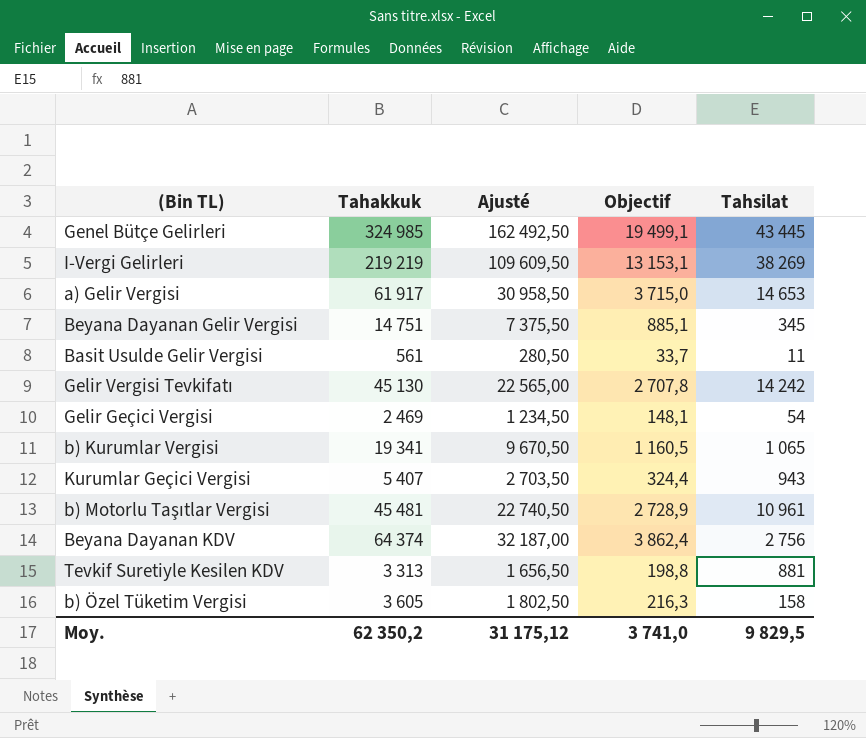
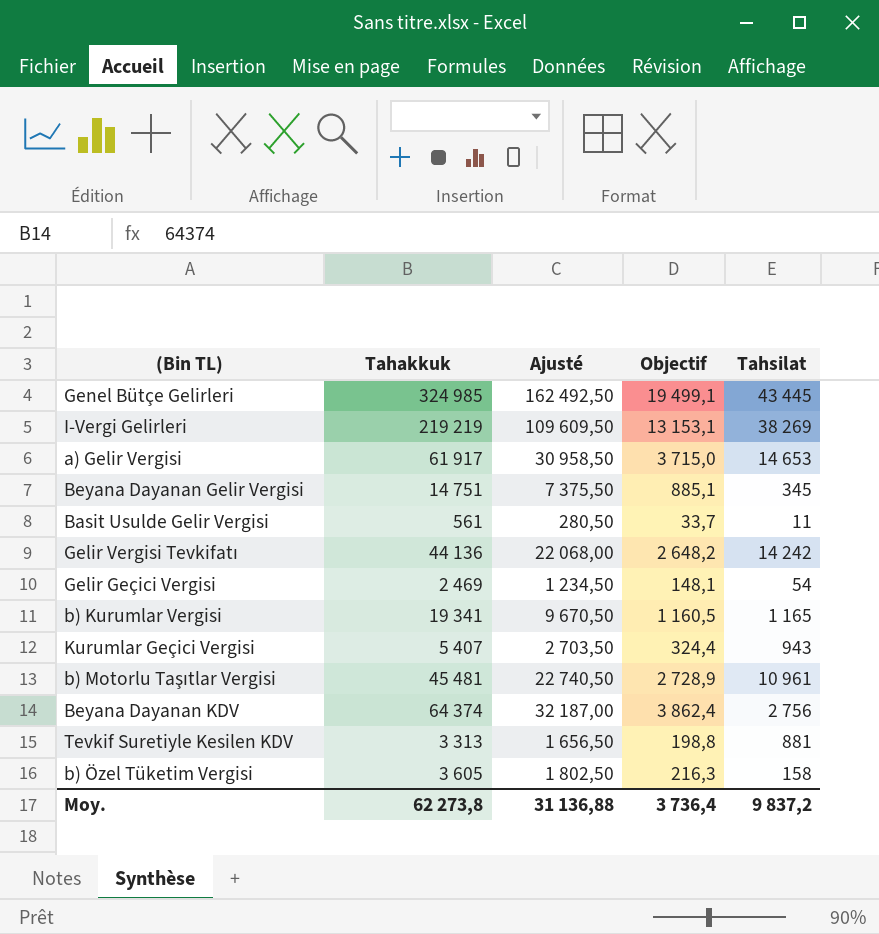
Gelir Vergisi Tevkifatı | Tahakkuk: 45 130 -> 44 136
Gelir Vergisi Tevkifatı | Ajusté: 22 565,00 -> 22 068,00
Gelir Vergisi Tevkifatı | Objectif: 2 707,8 -> 2 648,2
b) Kurumlar Vergisi | Tahsilat: 1 065 -> 1 165
Moy. | Tahakkuk: 62 350,2 -> 62 273,8
Moy. | Ajusté: 31 175,12 -> 31 136,88
Moy. | Objectif: 3 741,0 -> 3 736,4
Moy. | Tahsilat: 9 829,5 -> 9 837,2

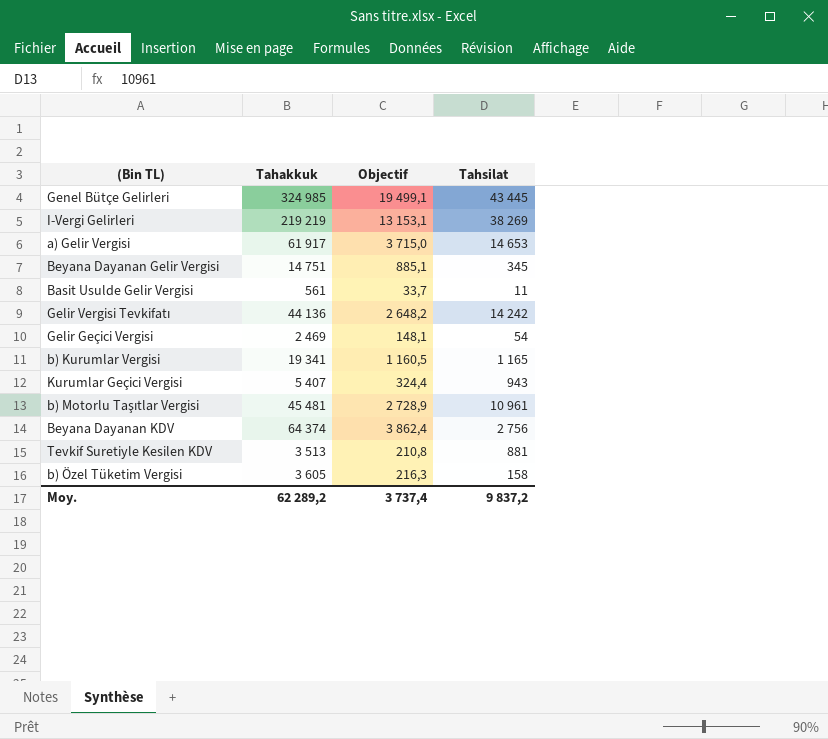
column Ajusté | formula: [Tahakkuk] * 0,5 -> none
Tevkif Suretiyle Kesilen KDV | Tahakkuk: 3 313 -> 3 513
Tevkif Suretiyle Kesilen KDV | Objectif: 198,8 -> 210,8
Moy. | Tahakkuk: 62 273,8 -> 62 289,2
Moy. | Objectif: 3 736,4 -> 3 737,4

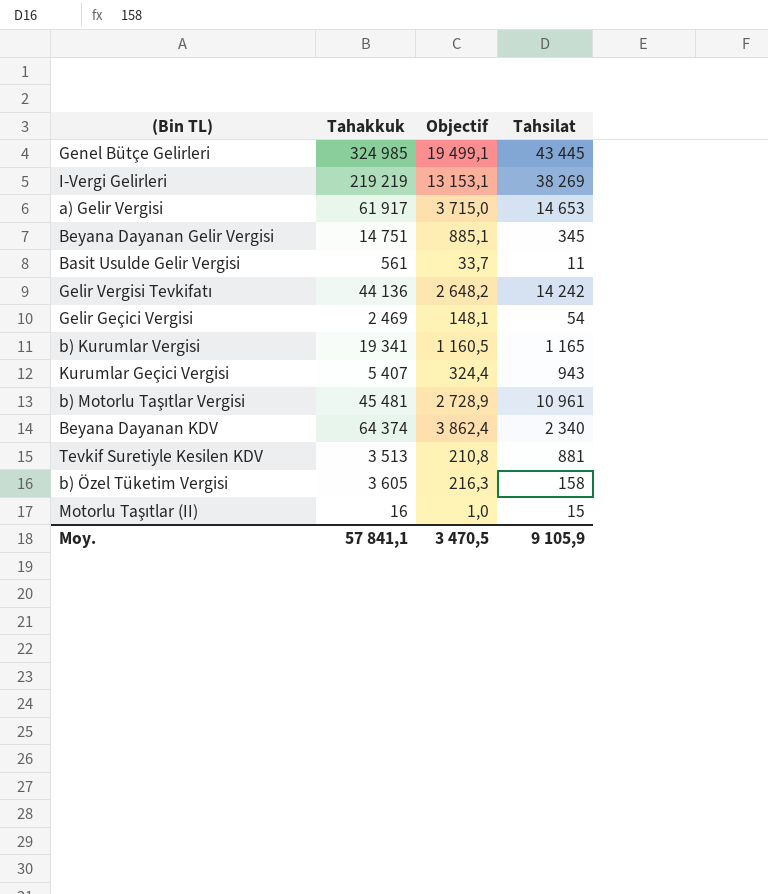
Beyana Dayanan KDV | Tahsilat: 2 756 -> 2 340
row Motorlu Taşıtlar (II): none -> 16 | 1,0 | 15
Moy. | Tahakkuk: 62 289,2 -> 57 841,1
Moy. | Objectif: 3 737,4 -> 3 470,5
Moy. | Tahsilat: 9 837,2 -> 9 105,9

